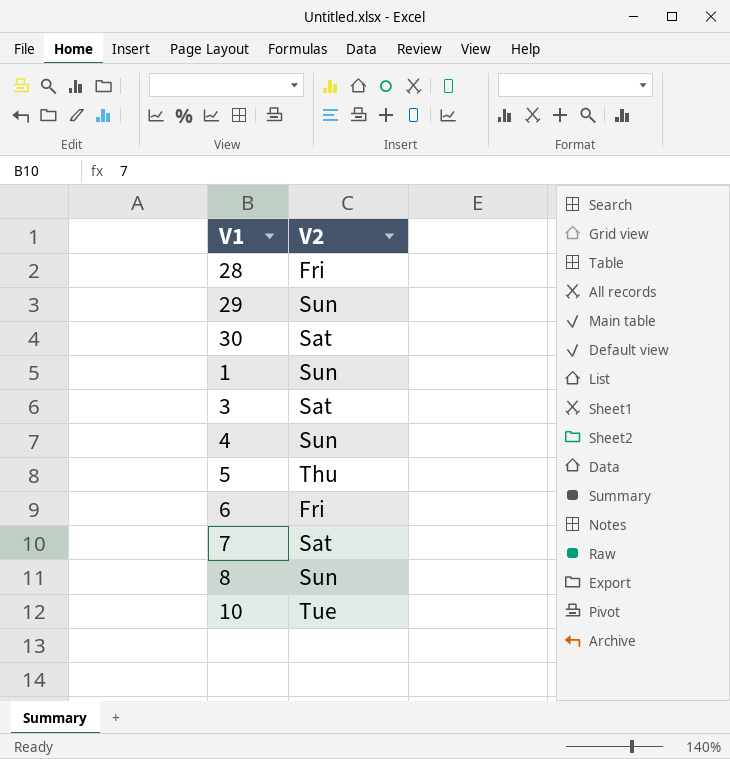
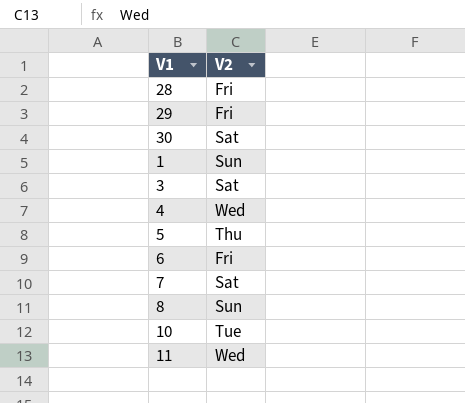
29 | V2: Sun -> Fri
4 | V2: Sun -> Wed
row 11: none -> Wed

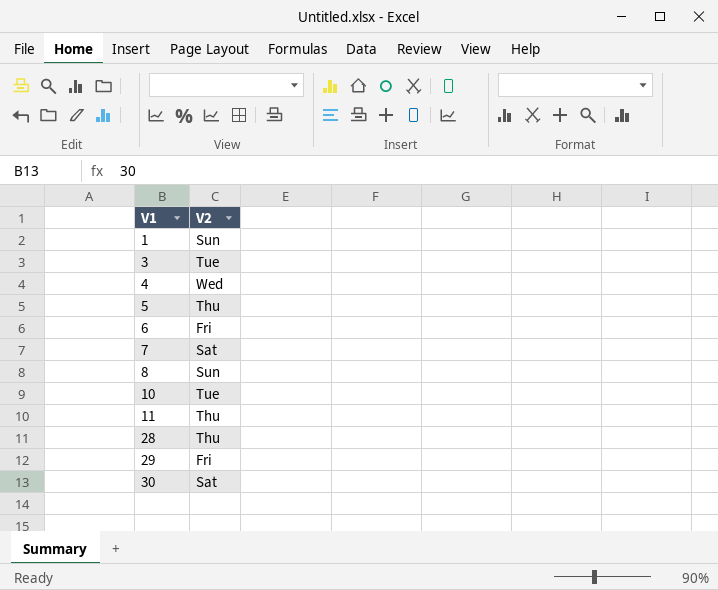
row order: none -> V1 ascending
3 | V2: Sat -> Tue
11 | V2: Wed -> Thu
28 | V2: Fri -> Thu

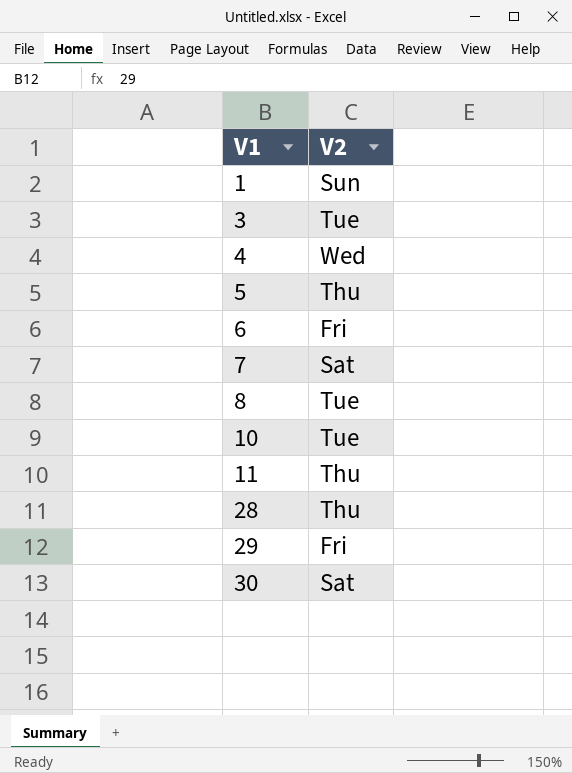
8 | V2: Sun -> Tue

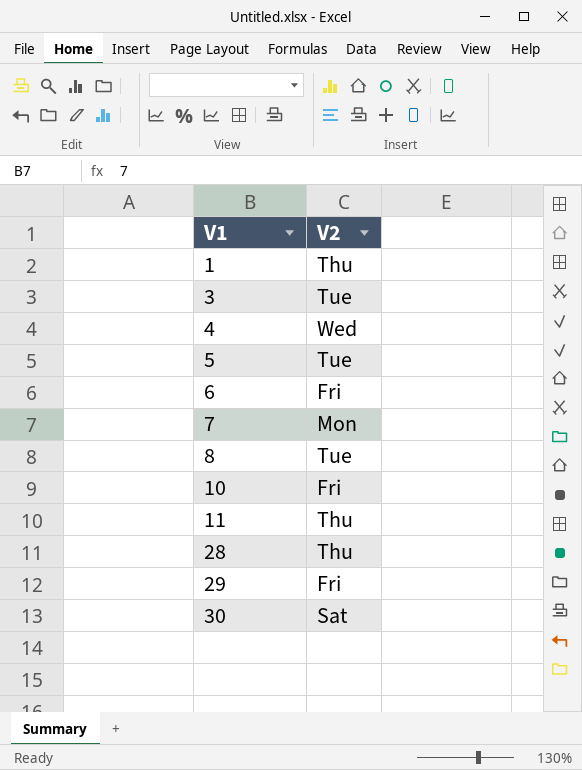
1 | V2: Sun -> Thu
5 | V2: Thu -> Tue
7 | V2: Sat -> Mon
10 | V2: Tue -> Fri

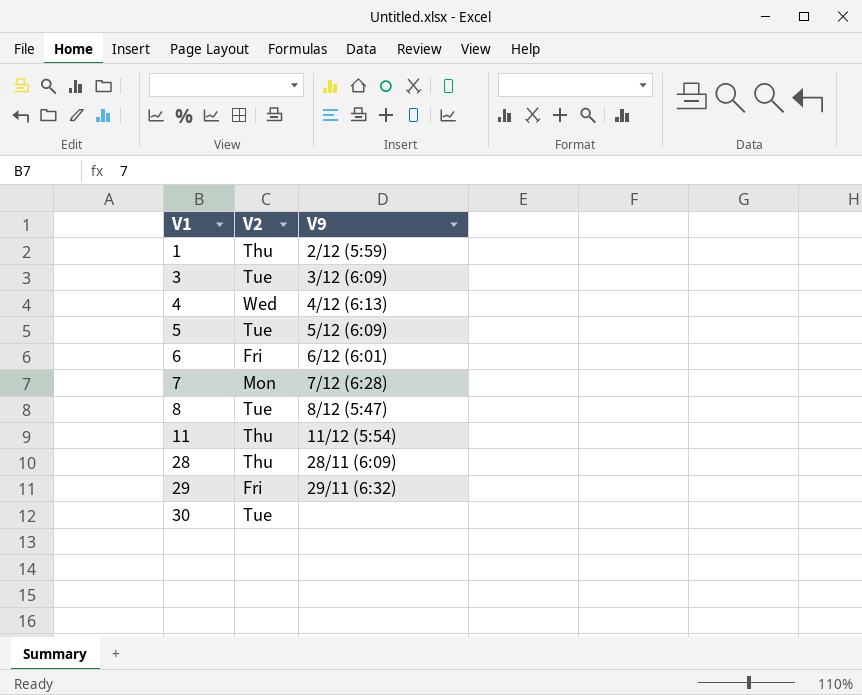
column V9 | position: none -> 3
row 10: Fri -> none
30 | V2: Sat -> Tue

